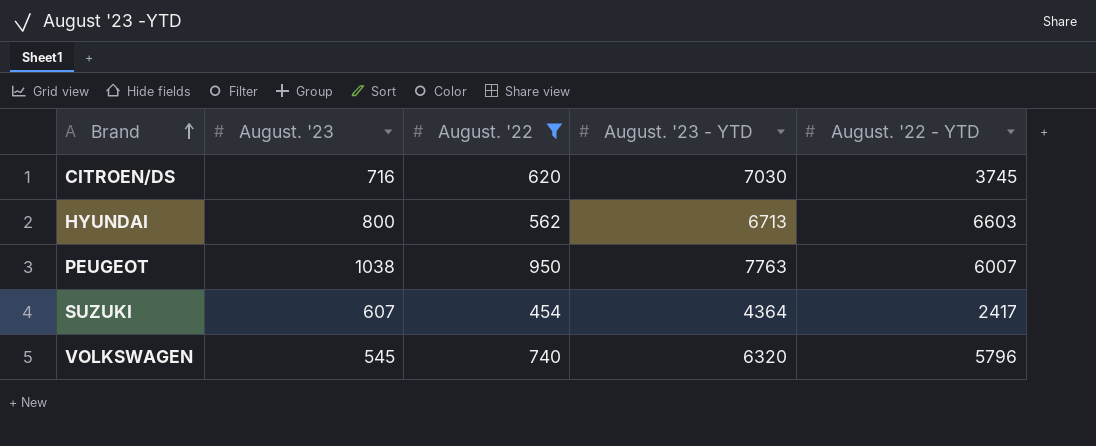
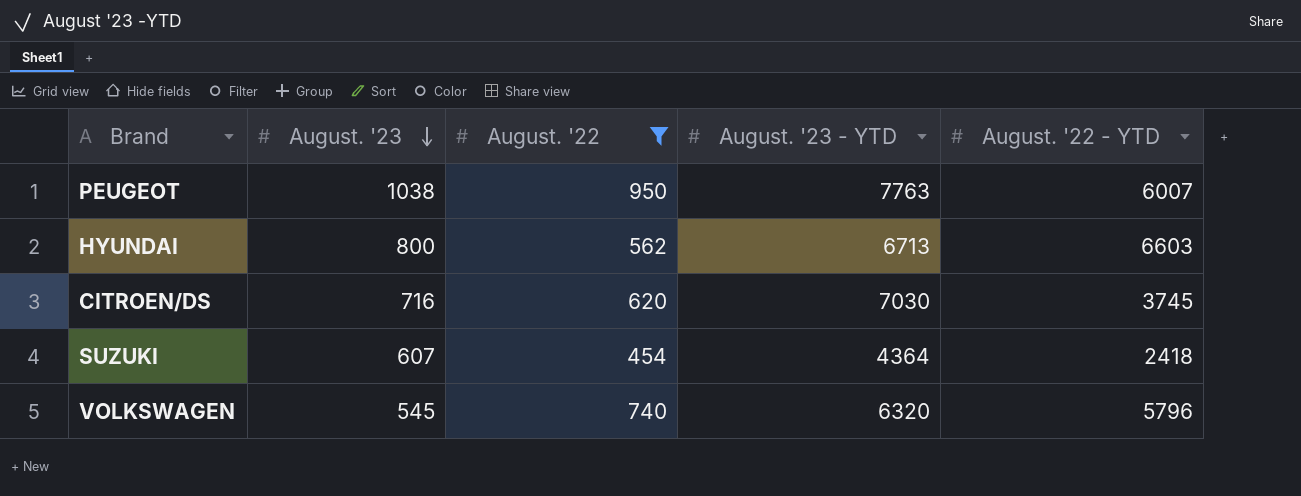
row order: Brand ascending -> August. '23 descending
SUZUKI | August. '22 - YTD: 2417 -> 2418

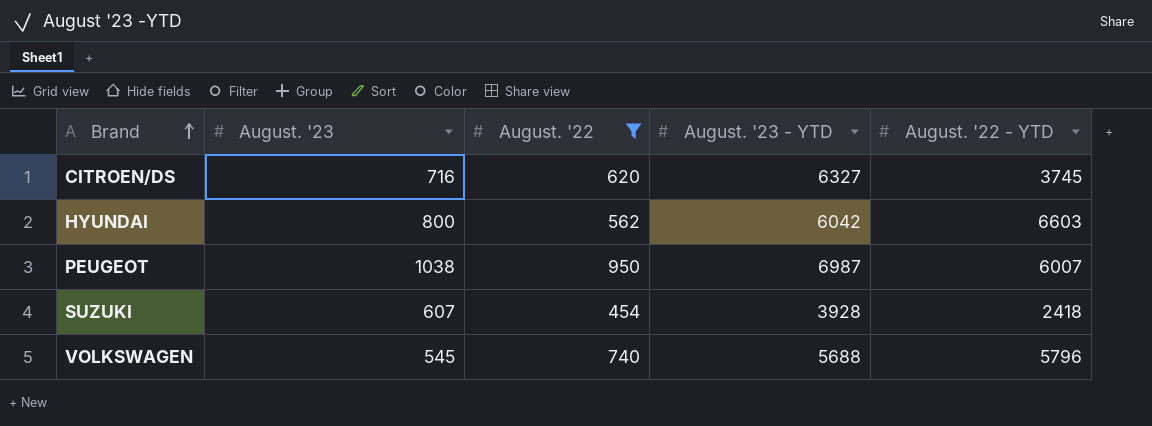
row order: August. '23 descending -> Brand ascending
CITROEN/DS | August. '23 - YTD: 7030 -> 6327
HYUNDAI | August. '23 - YTD: 6713 -> 6042
PEUGEOT | August. '23 - YTD: 7763 -> 6987
SUZUKI | August. '23 - YTD: 4364 -> 3928
VOLKSWAGEN | August. '23 - YTD: 6320 -> 5688

